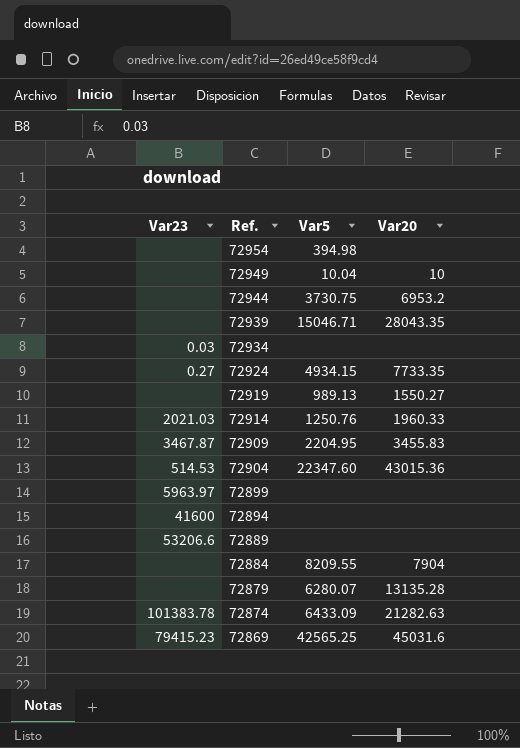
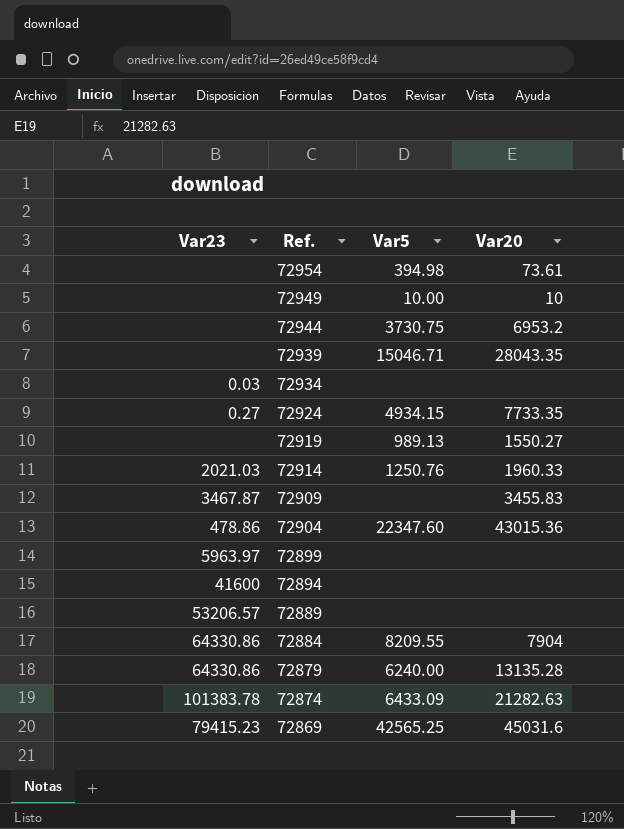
72954 | Var20: none -> 73.61
72949 | Var5: 10.04 -> 10.00
72909 | Var5: 2204.95 -> none
72904 | Var23: 514.53 -> 478.86
72889 | Var23: 53206.6 -> 53206.57
72884 | Var23: none -> 64330.86
72879 | Var23: none -> 64330.86
72879 | Var5: 6280.07 -> 6240.00

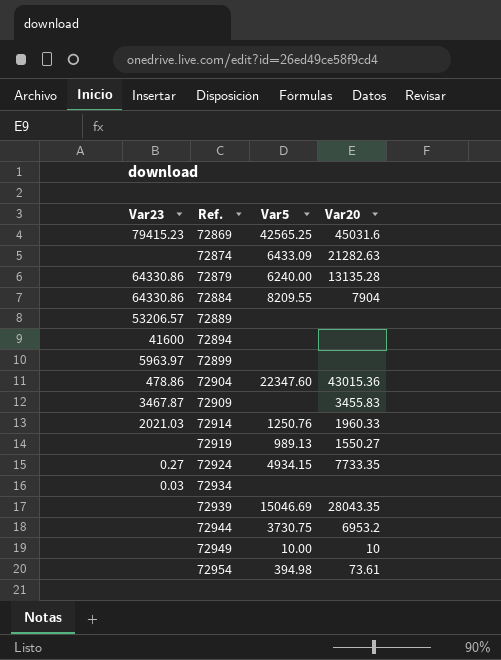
row order: Ref. descending -> Ref. ascending
72874 | Var23: 101383.78 -> none
72939 | Var5: 15046.71 -> 15046.69

